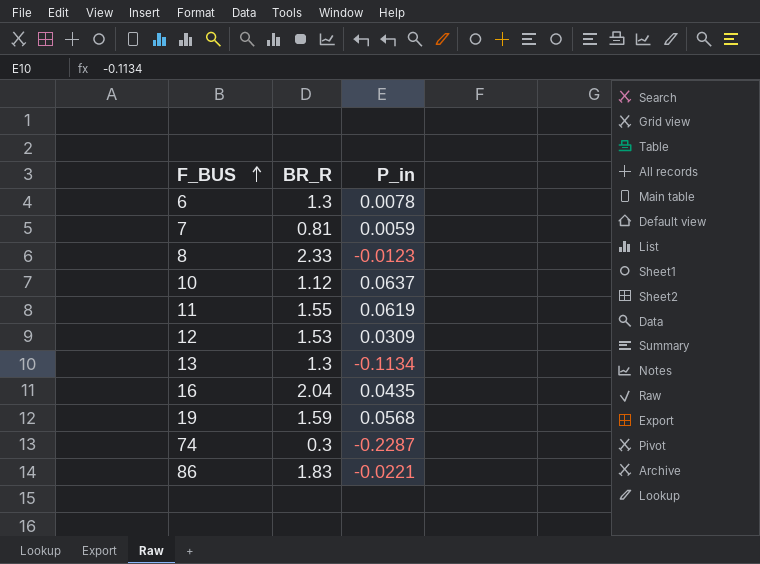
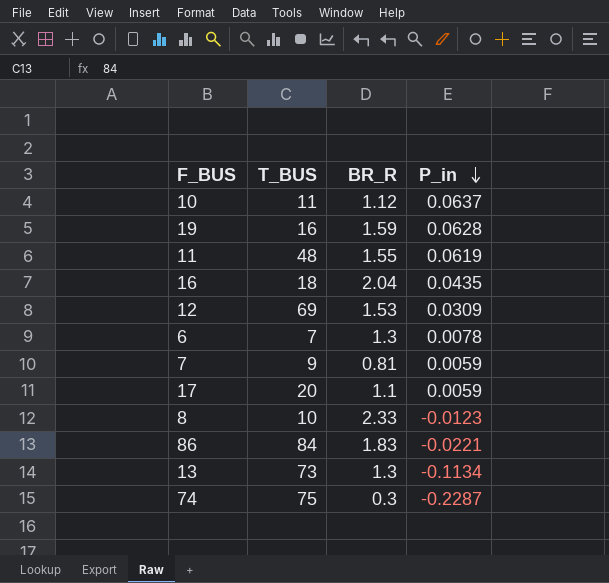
row order: F_BUS ascending -> P_in descending
column T_BUS | position: none -> 2
19 | P_in: 0.0568 -> 0.0628
row 17: none -> 20 | 1.1 | 0.0059

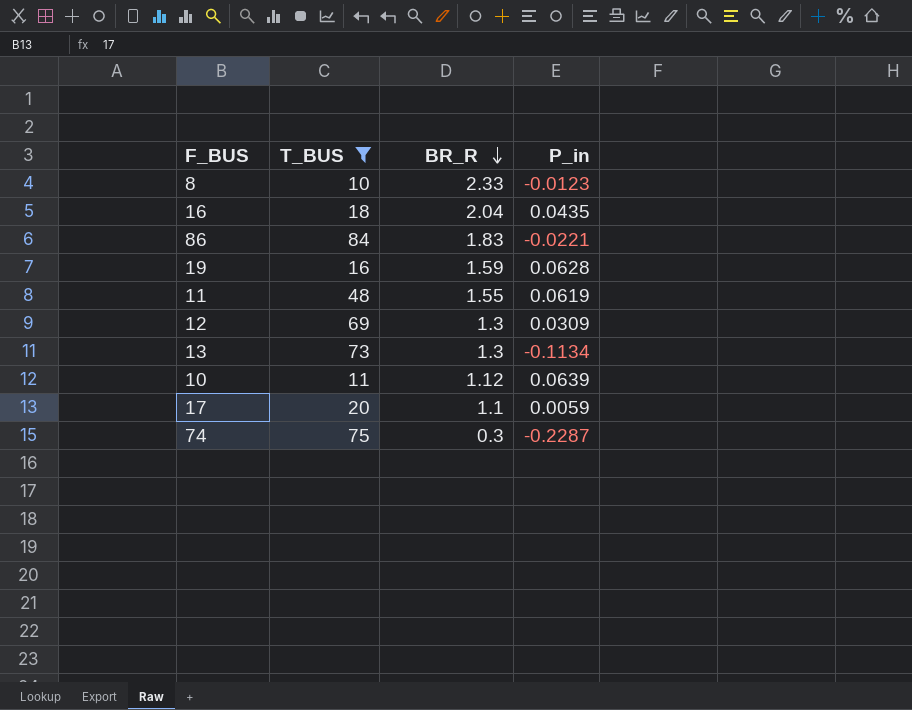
filter: none -> T_BUS >= 10
row order: P_in descending -> BR_R descending
12 | BR_R: 1.53 -> 1.3
10 | P_in: 0.0637 -> 0.0639

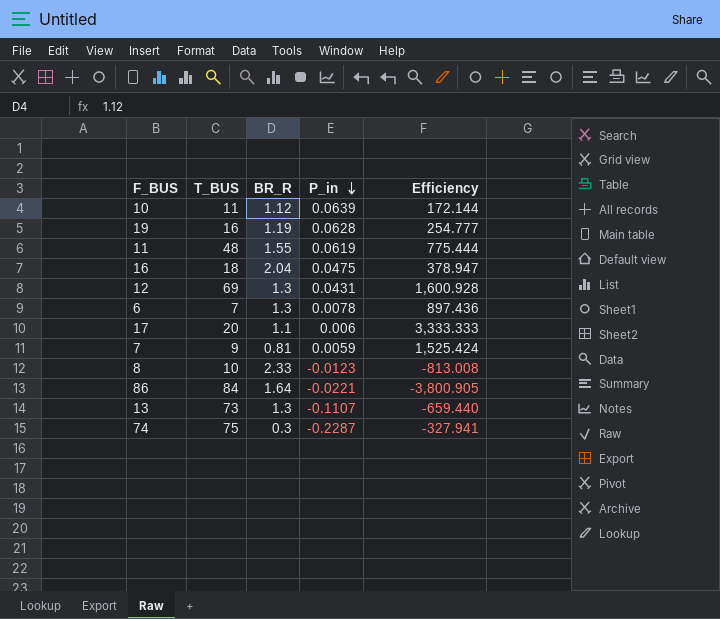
filter: T_BUS >= 10 -> none
row order: BR_R descending -> P_in descending
column Efficiency | formula: none -> [T_BUS] / [P_in]
19 | BR_R: 1.59 -> 1.19
16 | P_in: 0.0435 -> 0.0475
12 | P_in: 0.0309 -> 0.0431
17 | P_in: 0.0059 -> 0.006
86 | BR_R: 1.83 -> 1.64
13 | P_in: -0.1134 -> -0.1107

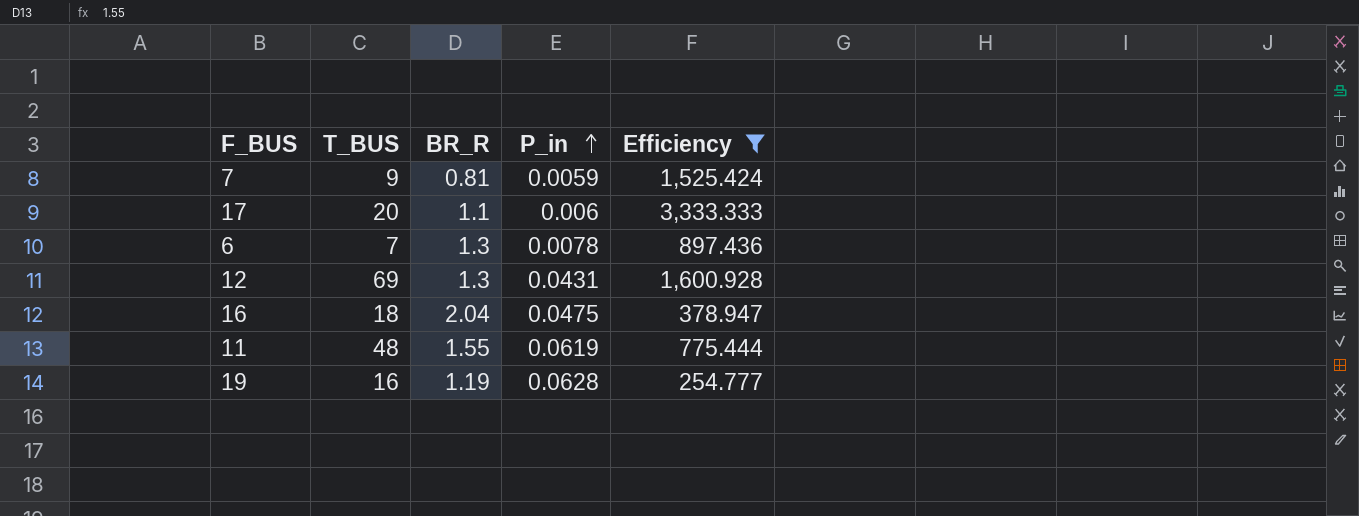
filter: none -> Efficiency >= 254.777
row order: P_in descending -> P_in ascending

